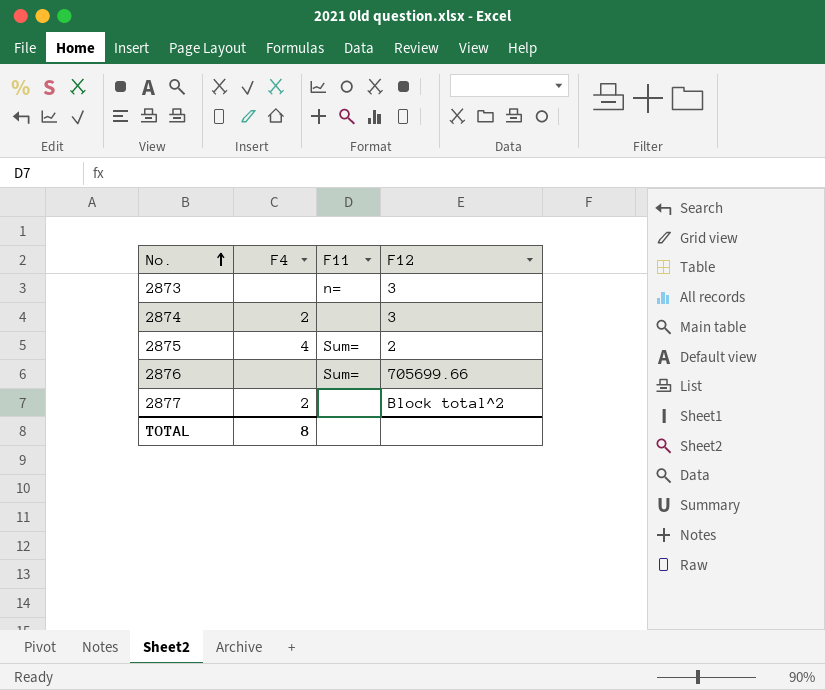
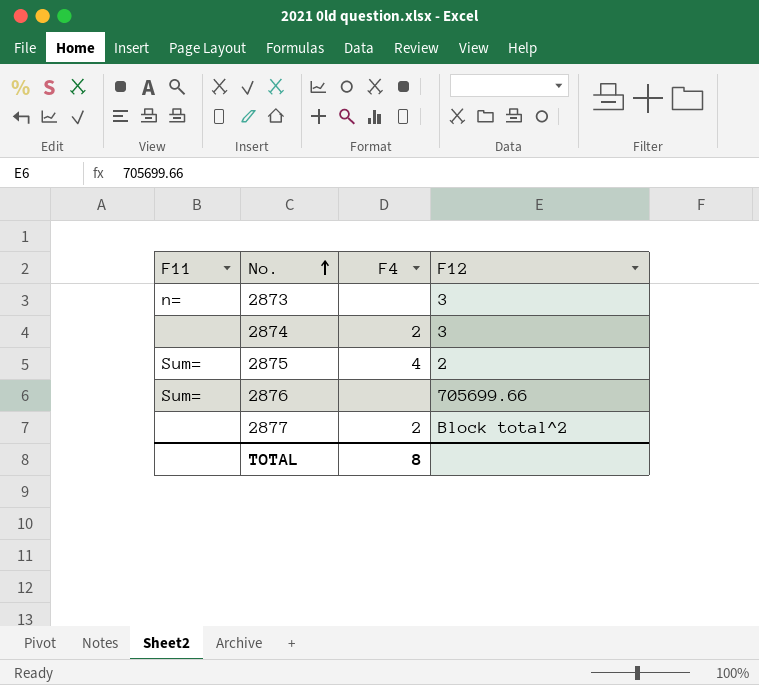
column F11 | position: 3 -> 1

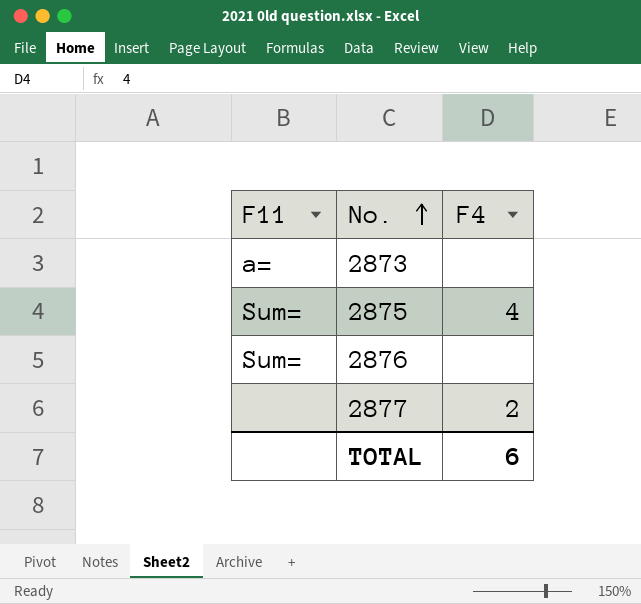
column F12 | position: 4 -> none
row 2874: none | 2 | 3 -> none
2873 | F11: n= -> a=
TOTAL | F4: 8 -> 6

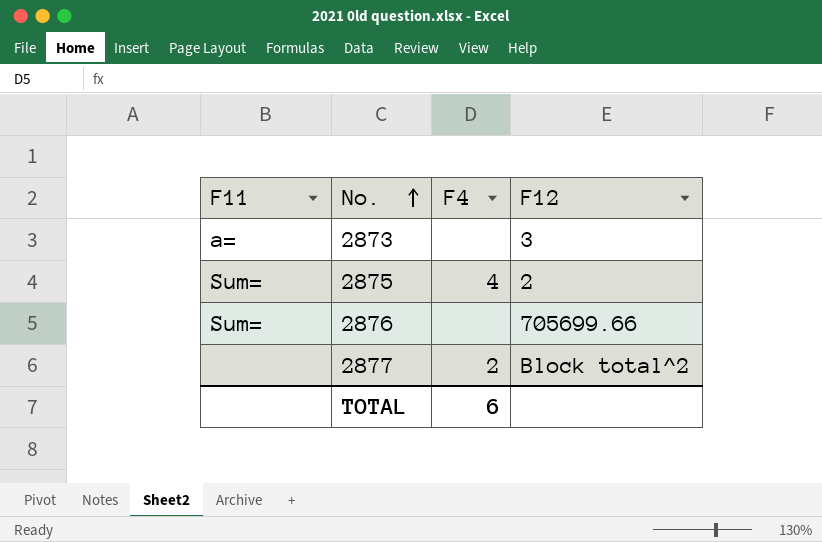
column F12 | position: none -> 4

